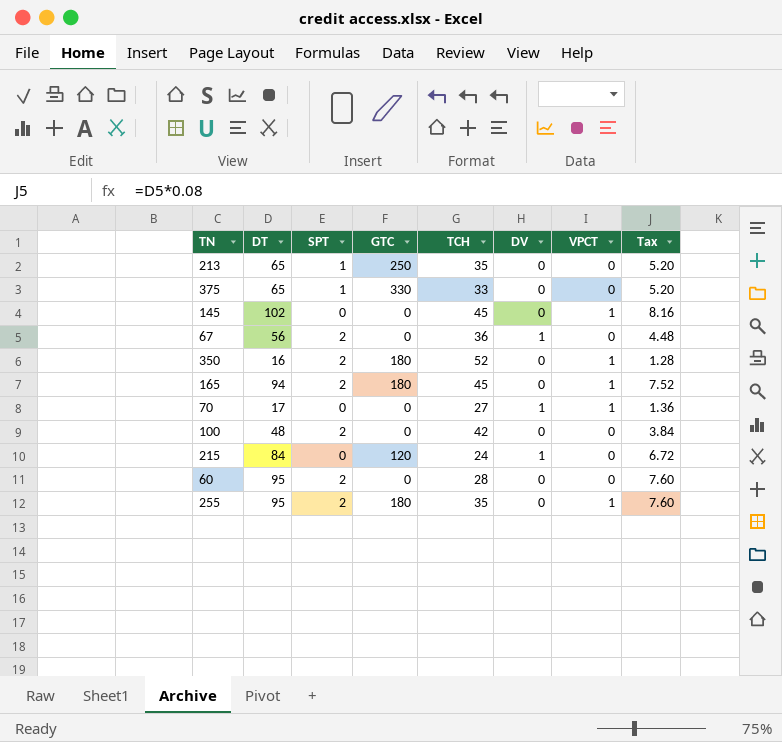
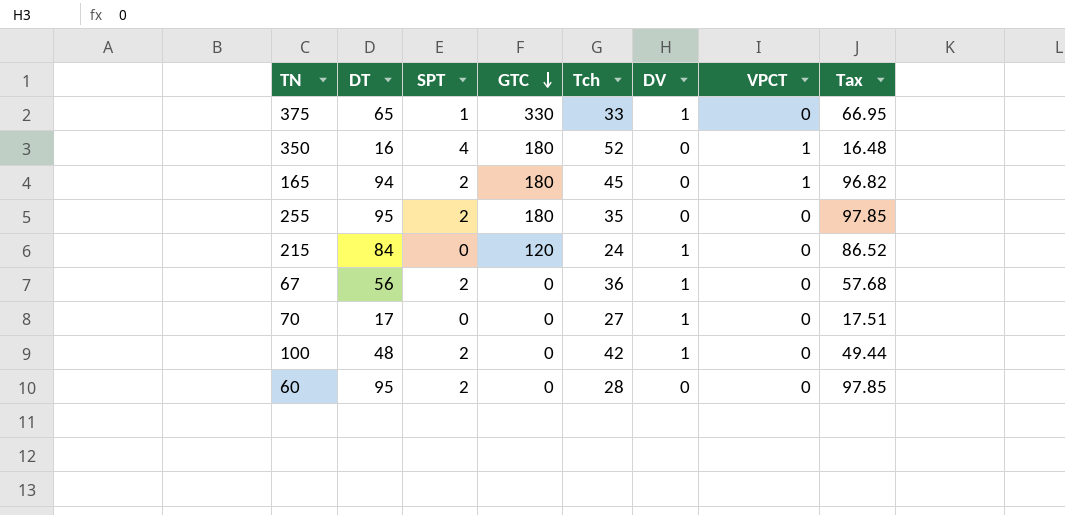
row order: none -> GTC descending
column name: TCH -> Tch
column Tax | formula: [DT] * 0.08 -> [DT] * 1.03
row 213: 65 | 1 | 250 | 35 | 0 | 0 | 5.20 -> none
row 145: 102 | 0 | 0 | 45 | 0 | 1 | 8.16 -> none
375 | DV: 0 -> 1
350 | SPT: 2 -> 4
255 | VPCT: 1 -> 0
70 | VPCT: 1 -> 0
100 | DV: 0 -> 1

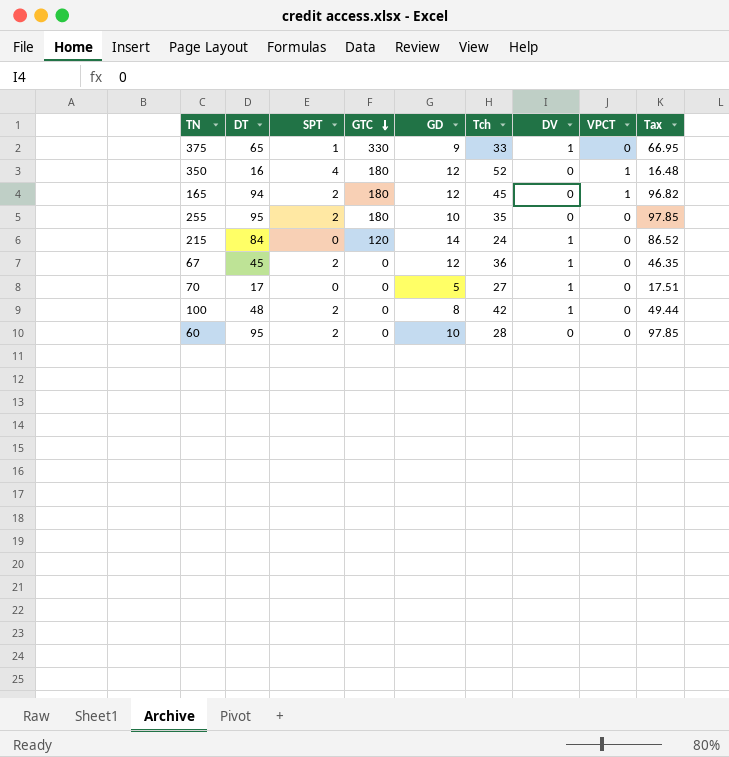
column GD | position: none -> 5
67 | DT: 56 -> 45
67 | Tax: 57.68 -> 46.35

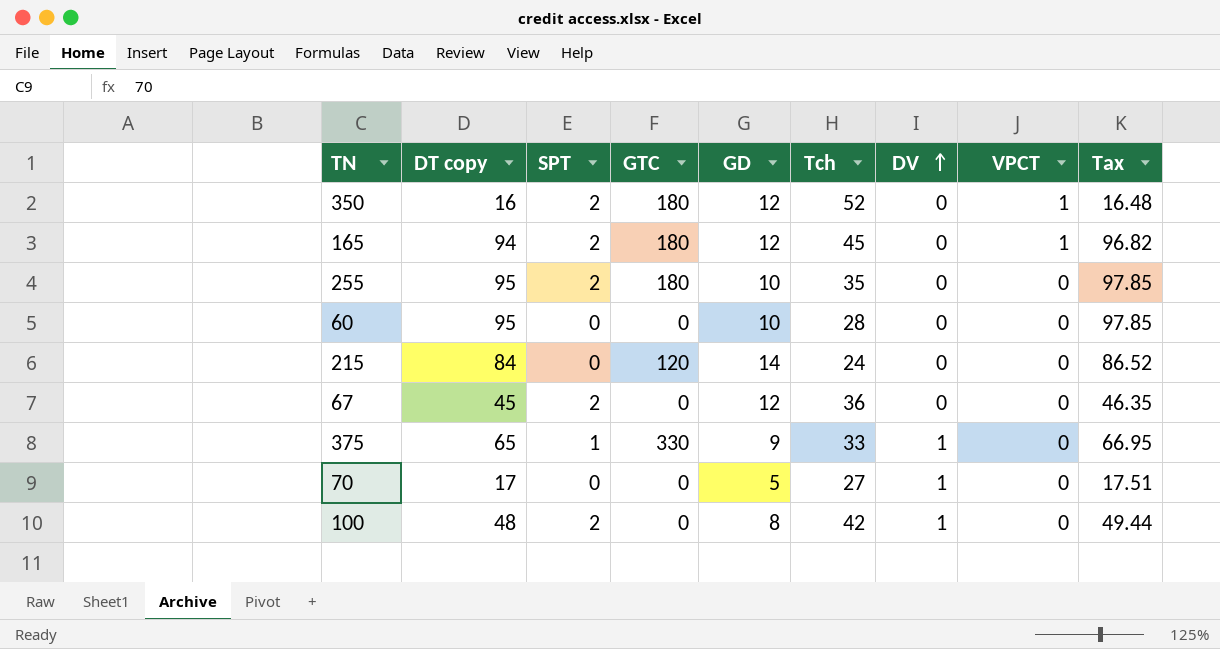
row order: GTC descending -> DV ascending
column name: DT -> DT copy
350 | SPT: 4 -> 2
60 | SPT: 2 -> 0
215 | DV: 1 -> 0
67 | DV: 1 -> 0

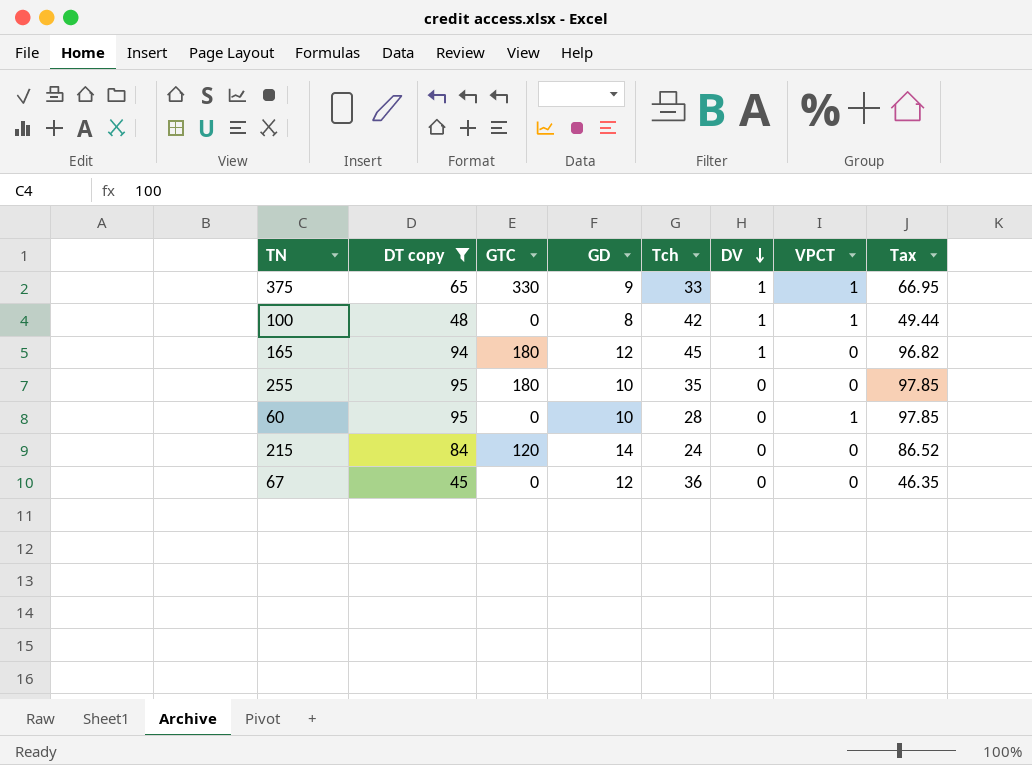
filter: none -> DT copy >= 45
row order: DV ascending -> DV descending
column SPT | position: 3 -> none
375 | VPCT: 0 -> 1
100 | VPCT: 0 -> 1
165 | DV: 0 -> 1
165 | VPCT: 1 -> 0
60 | VPCT: 0 -> 1

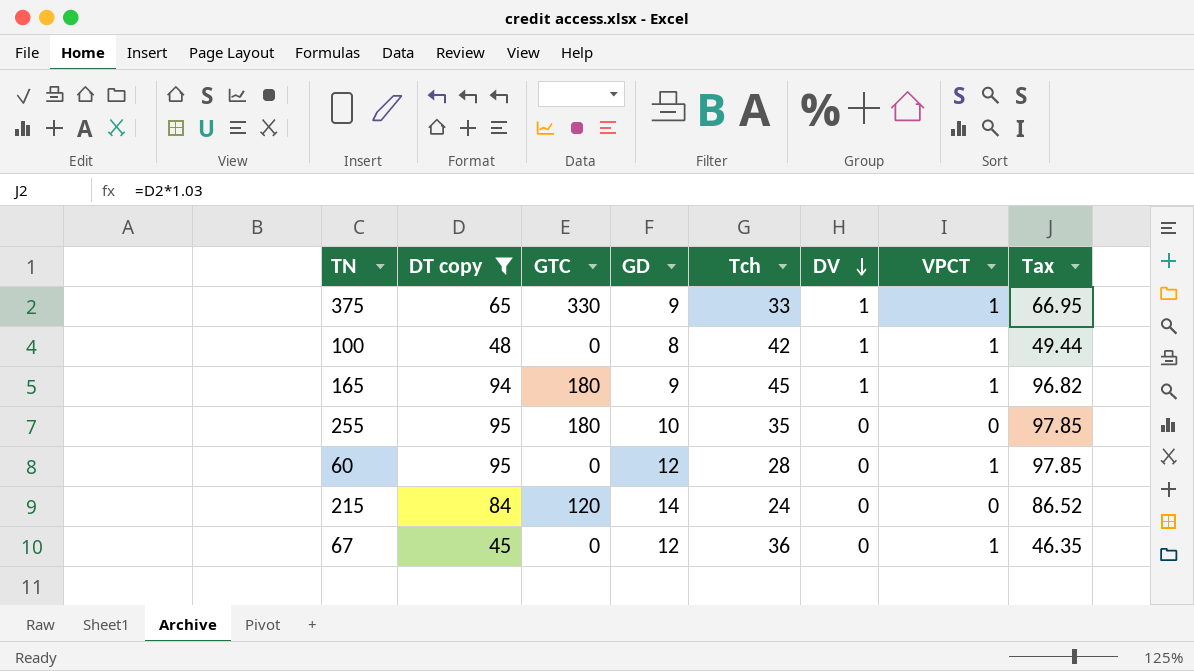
165 | GD: 12 -> 9
165 | VPCT: 0 -> 1
60 | GD: 10 -> 12
67 | VPCT: 0 -> 1

